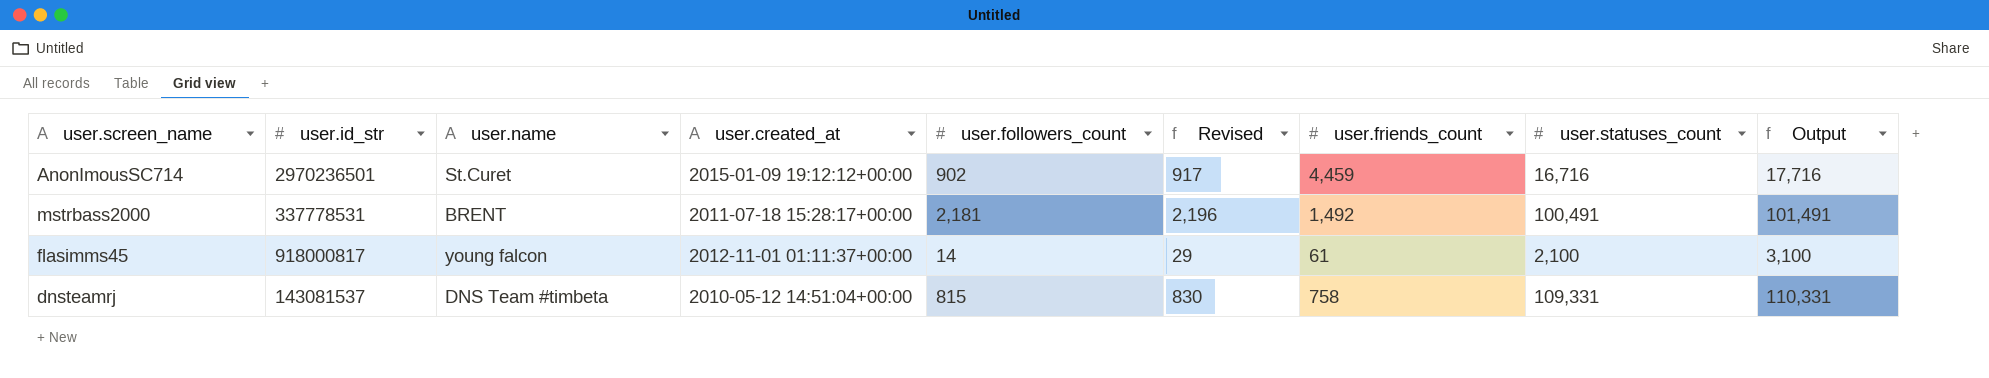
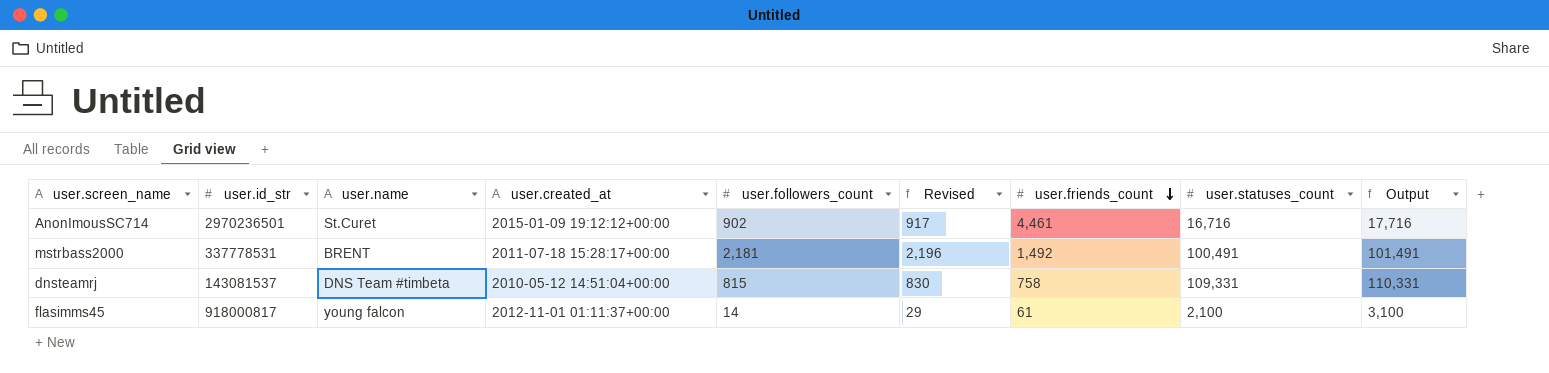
row order: none -> user.friends_count descending
AnonImousSC714 | user.friends_count: 4,459 -> 4,461

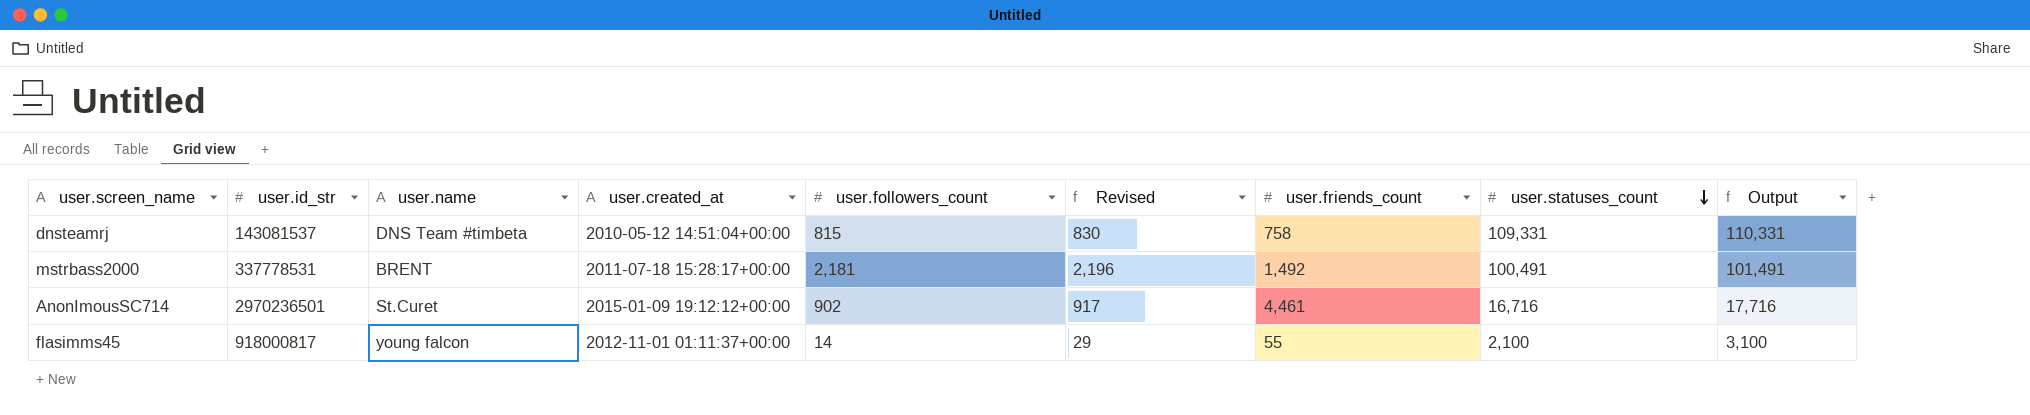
row order: user.friends_count descending -> user.statuses_count descending
flasimms45 | user.friends_count: 61 -> 55

